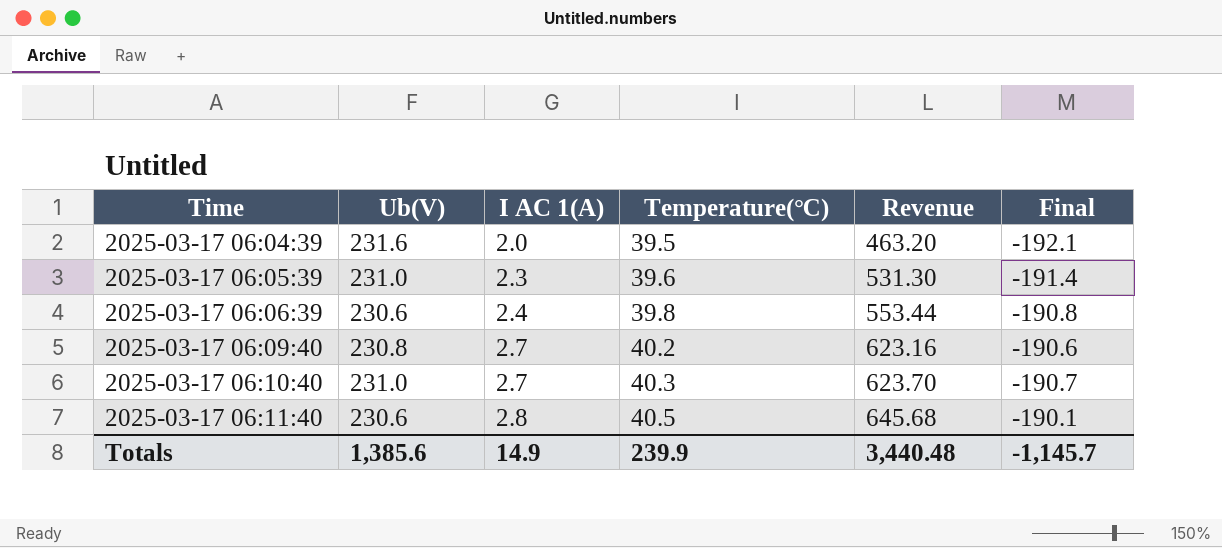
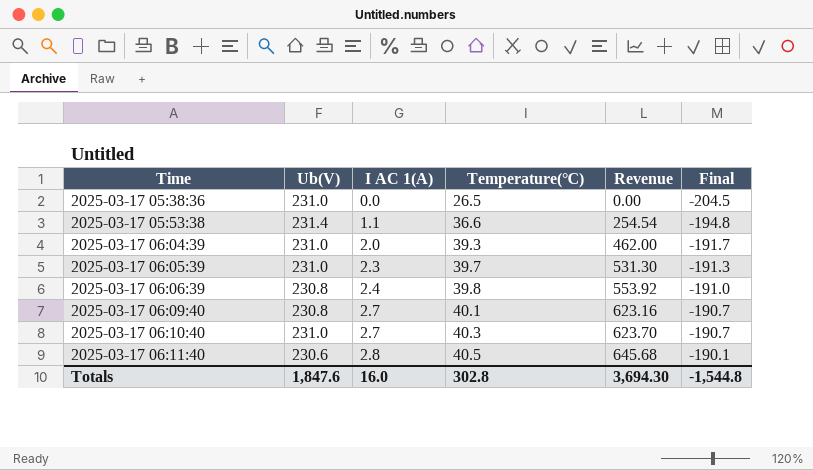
row 2025-03-17 05:38:36: none -> 231.0 | 0.0 | 26.5 | 0.00 | -204.5
row 2025-03-17 05:53:38: none -> 231.4 | 1.1 | 36.6 | 254.54 | -194.8
2025-03-17 06:04:39 | Ub(V): 231.6 -> 231.0
2025-03-17 06:04:39 | Temperature(℃): 39.5 -> 39.3
2025-03-17 06:04:39 | Revenue: 463.20 -> 462.00
2025-03-17 06:04:39 | Final: -192.1 -> -191.7
2025-03-17 06:05:39 | Temperature(℃): 39.6 -> 39.7
2025-03-17 06:05:39 | Final: -191.4 -> -191.3
2025-03-17 06:06:39 | Ub(V): 230.6 -> 230.8
2025-03-17 06:06:39 | Revenue: 553.44 -> 553.92
2025-03-17 06:06:39 | Final: -190.8 -> -191.0
2025-03-17 06:09:40 | Temperature(℃): 40.2 -> 40.1
2025-03-17 06:09:40 | Final: -190.6 -> -190.7
Totals | Ub(V): 1,385.6 -> 1,847.6
Totals | I AC 1(A): 14.9 -> 16.0
Totals | Temperature(℃): 239.9 -> 302.8
Totals | Revenue: 3,440.48 -> 3,694.30
Totals | Final: -1,145.7 -> -1,544.8

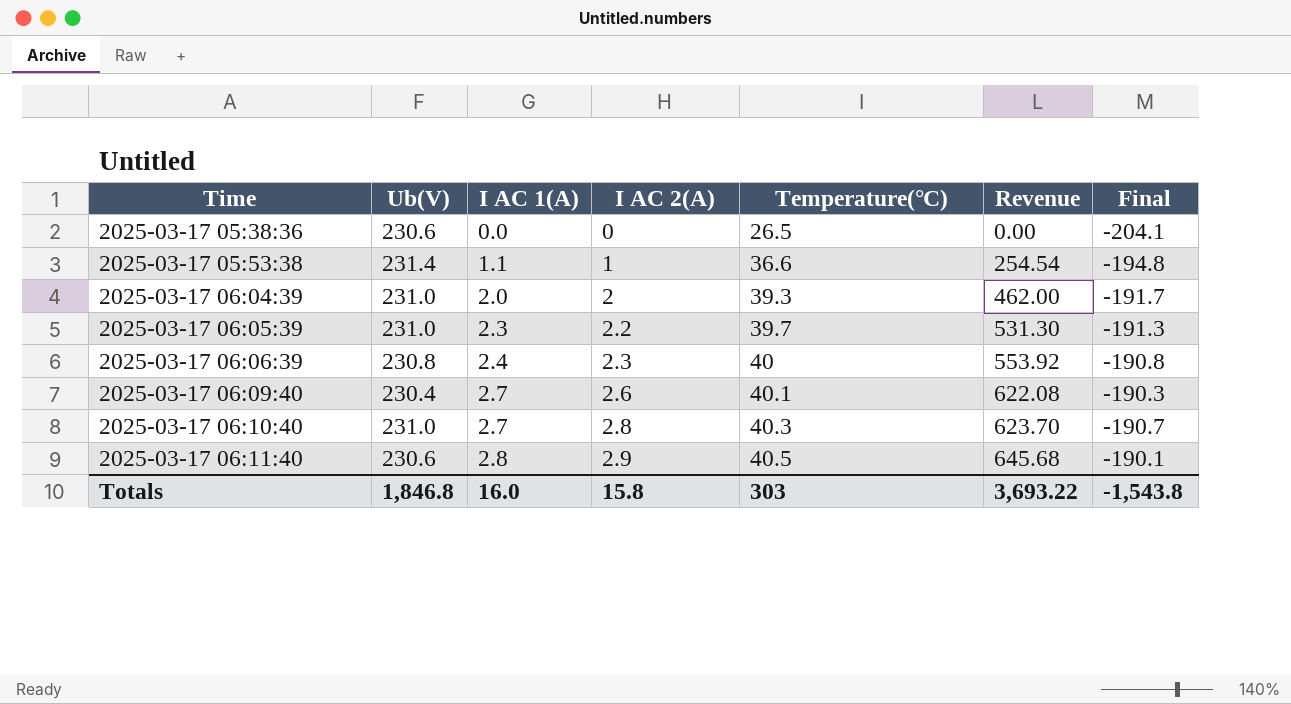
column I AC 2(A) | position: none -> 4
2025-03-17 05:38:36 | Ub(V): 231.0 -> 230.6
2025-03-17 05:38:36 | Final: -204.5 -> -204.1
2025-03-17 06:06:39 | Temperature(℃): 39.8 -> 40
2025-03-17 06:06:39 | Final: -191.0 -> -190.8
2025-03-17 06:09:40 | Ub(V): 230.8 -> 230.4
2025-03-17 06:09:40 | Revenue: 623.16 -> 622.08
2025-03-17 06:09:40 | Final: -190.7 -> -190.3
Totals | Ub(V): 1,847.6 -> 1,846.8
Totals | Temperature(℃): 302.8 -> 303
Totals | Revenue: 3,694.30 -> 3,693.22
Totals | Final: -1,544.8 -> -1,543.8

